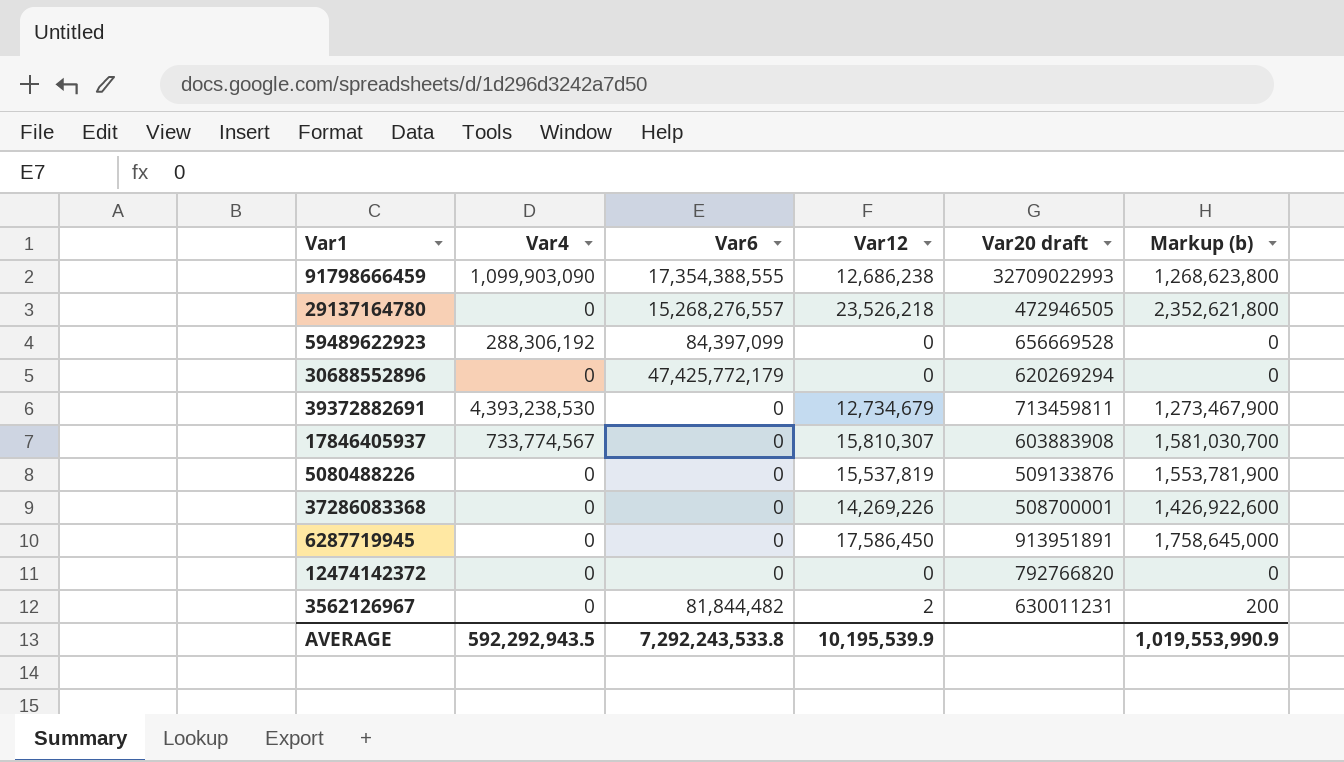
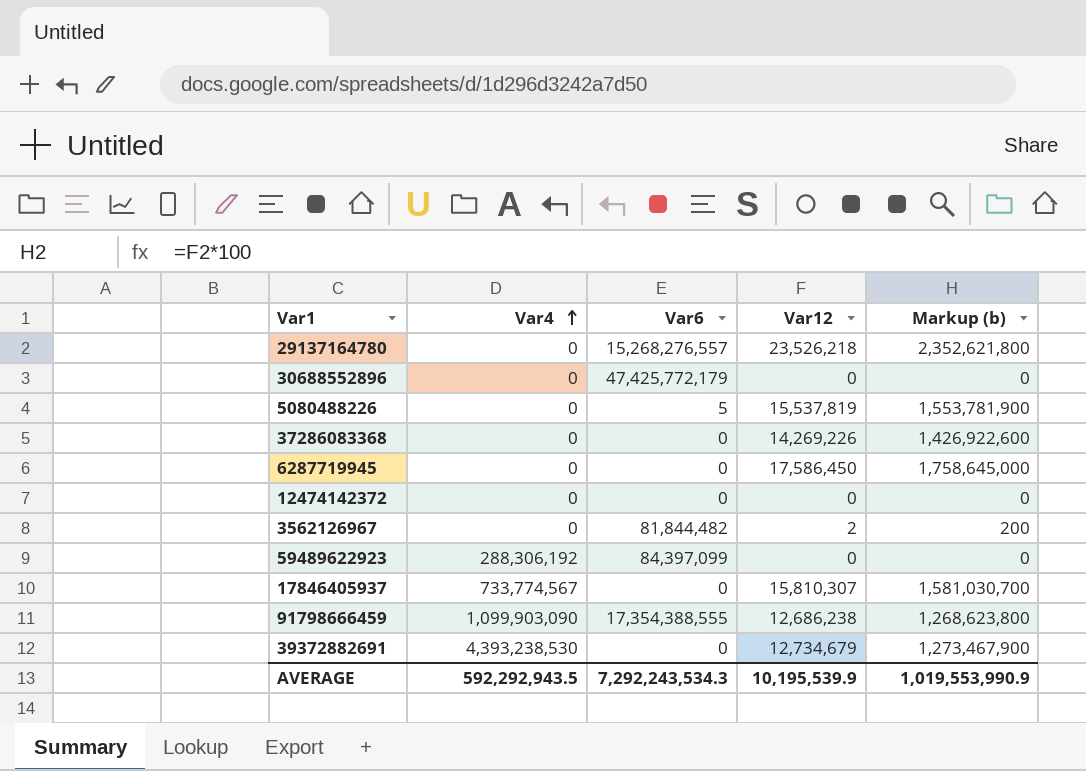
row order: none -> Var4 ascending
column Var20 draft | position: 5 -> none
5080488226 | Var6: 0 -> 5
AVERAGE | Var6: 7,292,243,533.8 -> 7,292,243,534.3

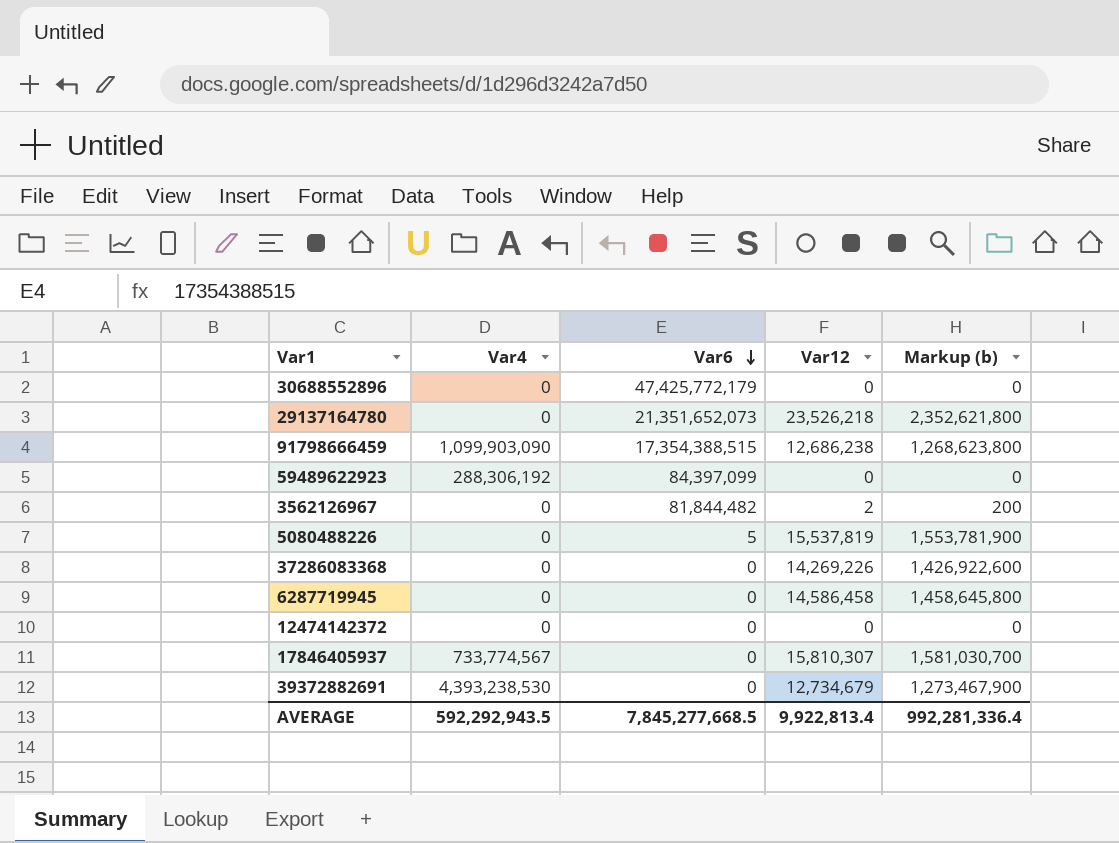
row order: Var4 ascending -> Var6 descending
29137164780 | Var6: 15,268,276,557 -> 21,351,652,073
91798666459 | Var6: 17,354,388,555 -> 17,354,388,515
6287719945 | Var12: 17,586,450 -> 14,586,458
6287719945 | Markup (b): 1,758,645,000 -> 1,458,645,800
AVERAGE | Var6: 7,292,243,534.3 -> 7,845,277,668.5
AVERAGE | Var12: 10,195,539.9 -> 9,922,813.4
AVERAGE | Markup (b): 1,019,553,990.9 -> 992,281,336.4

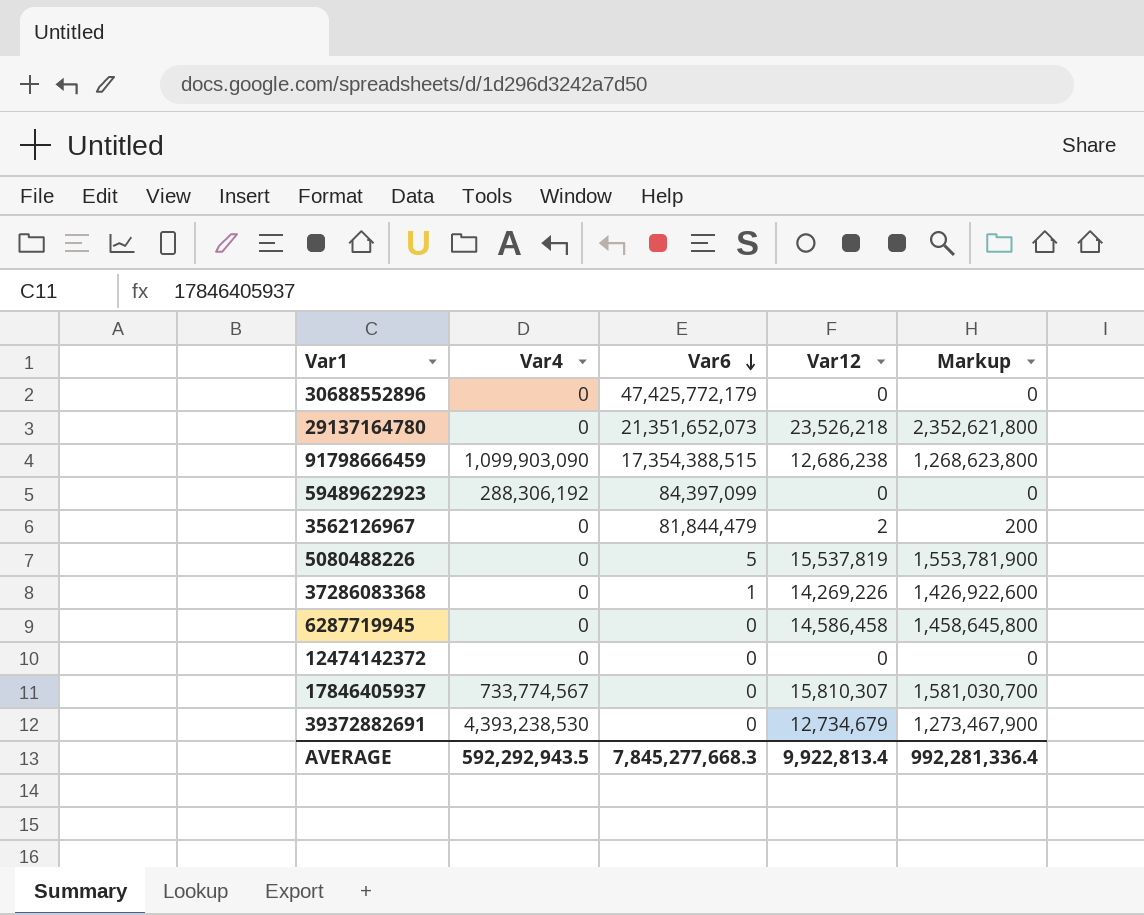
column name: Markup (b) -> Markup
3562126967 | Var6: 81,844,482 -> 81,844,479
37286083368 | Var6: 0 -> 1
AVERAGE | Var6: 7,845,277,668.5 -> 7,845,277,668.3

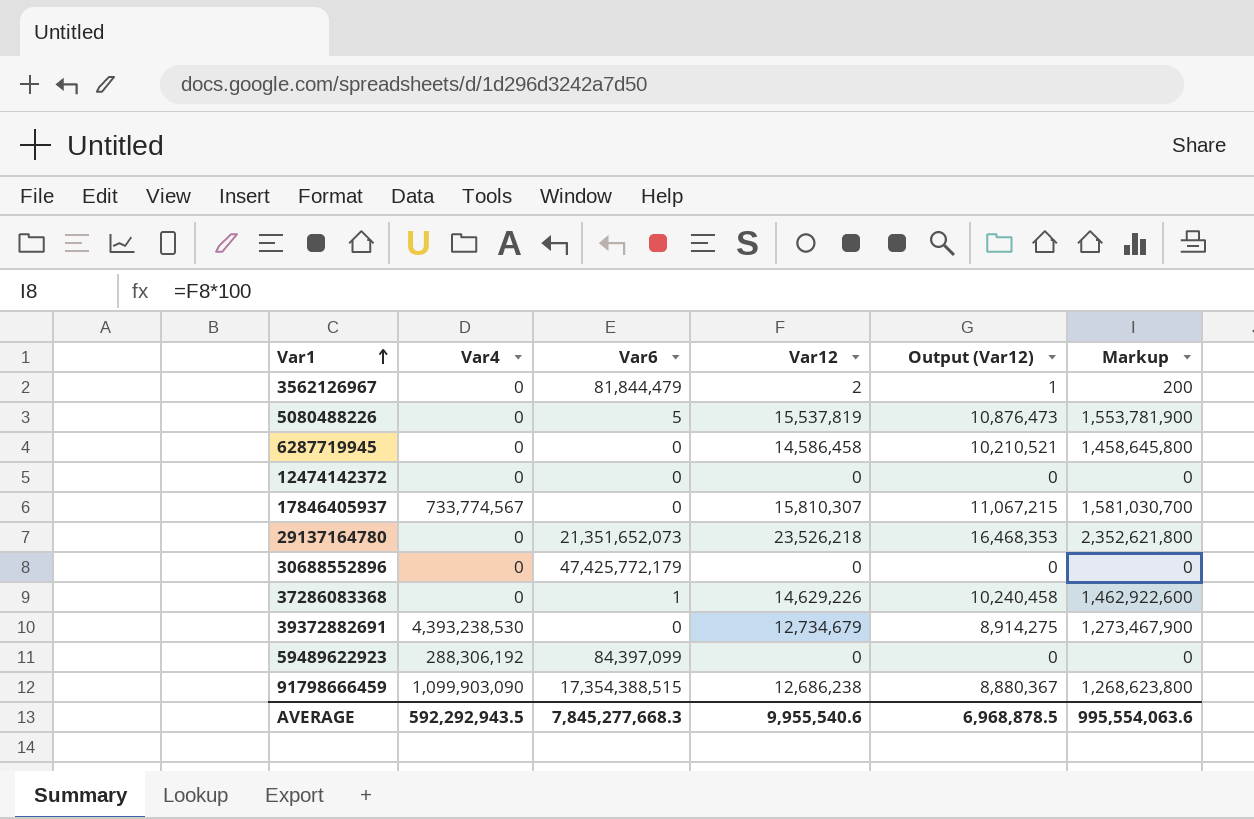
row order: Var6 descending -> Var1 ascending
column Output (Var12) | formula: none -> [Var12] * 0.7
37286083368 | Var12: 14,269,226 -> 14,629,226
37286083368 | Markup: 1,426,922,600 -> 1,462,922,600
AVERAGE | Var12: 9,922,813.4 -> 9,955,540.6
AVERAGE | Markup: 992,281,336.4 -> 995,554,063.6

